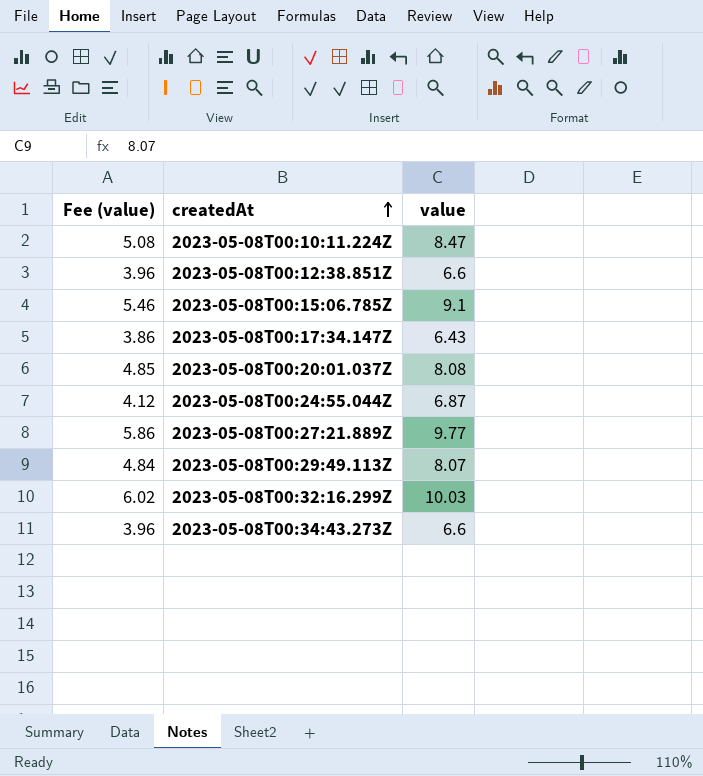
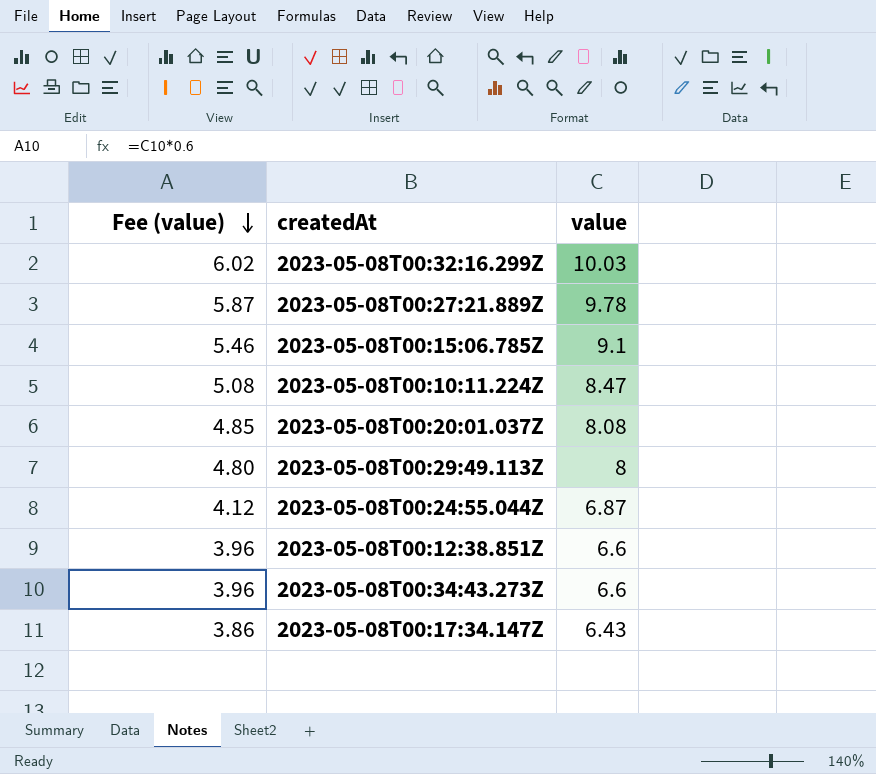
row order: createdAt ascending -> Fee (value) descending
2023-05-08T00:27:21.889Z | Fee (value): 5.86 -> 5.87
2023-05-08T00:27:21.889Z | value: 9.77 -> 9.78
2023-05-08T00:29:49.113Z | Fee (value): 4.84 -> 4.80
2023-05-08T00:29:49.113Z | value: 8.07 -> 8

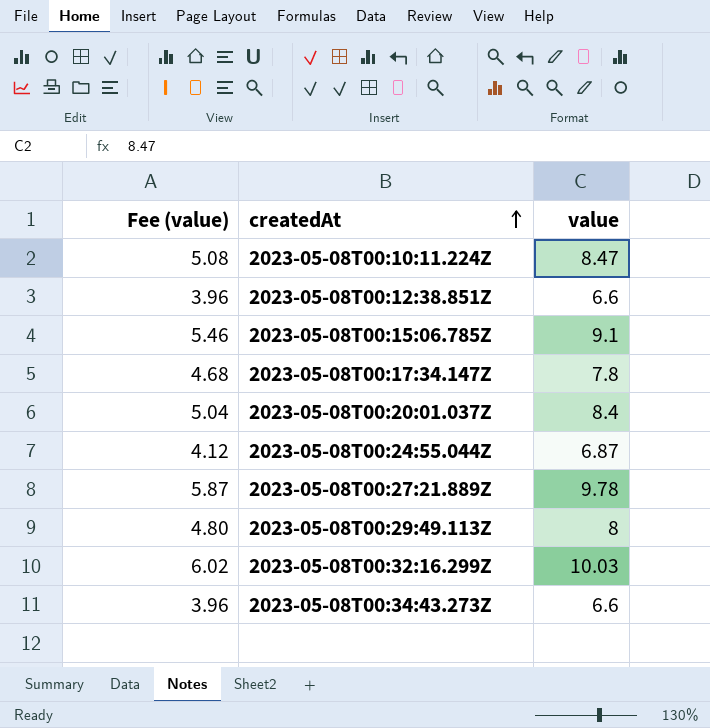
row order: Fee (value) descending -> createdAt ascending
2023-05-08T00:17:34.147Z | Fee (value): 3.86 -> 4.68
2023-05-08T00:17:34.147Z | value: 6.43 -> 7.8
2023-05-08T00:20:01.037Z | Fee (value): 4.85 -> 5.04
2023-05-08T00:20:01.037Z | value: 8.08 -> 8.4

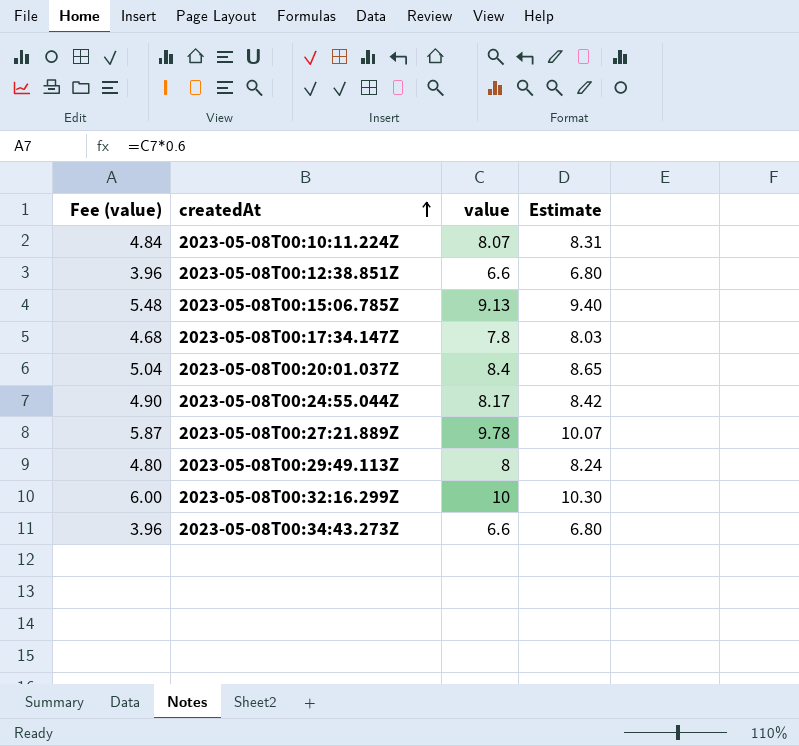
column Estimate | formula: none -> [value] * 1.03
2023-05-08T00:10:11.224Z | Fee (value): 5.08 -> 4.84
2023-05-08T00:10:11.224Z | value: 8.47 -> 8.07
2023-05-08T00:15:06.785Z | Fee (value): 5.46 -> 5.48
2023-05-08T00:15:06.785Z | value: 9.1 -> 9.13
2023-05-08T00:24:55.044Z | Fee (value): 4.12 -> 4.90
2023-05-08T00:24:55.044Z | value: 6.87 -> 8.17
2023-05-08T00:32:16.299Z | Fee (value): 6.02 -> 6.00
2023-05-08T00:32:16.299Z | value: 10.03 -> 10

